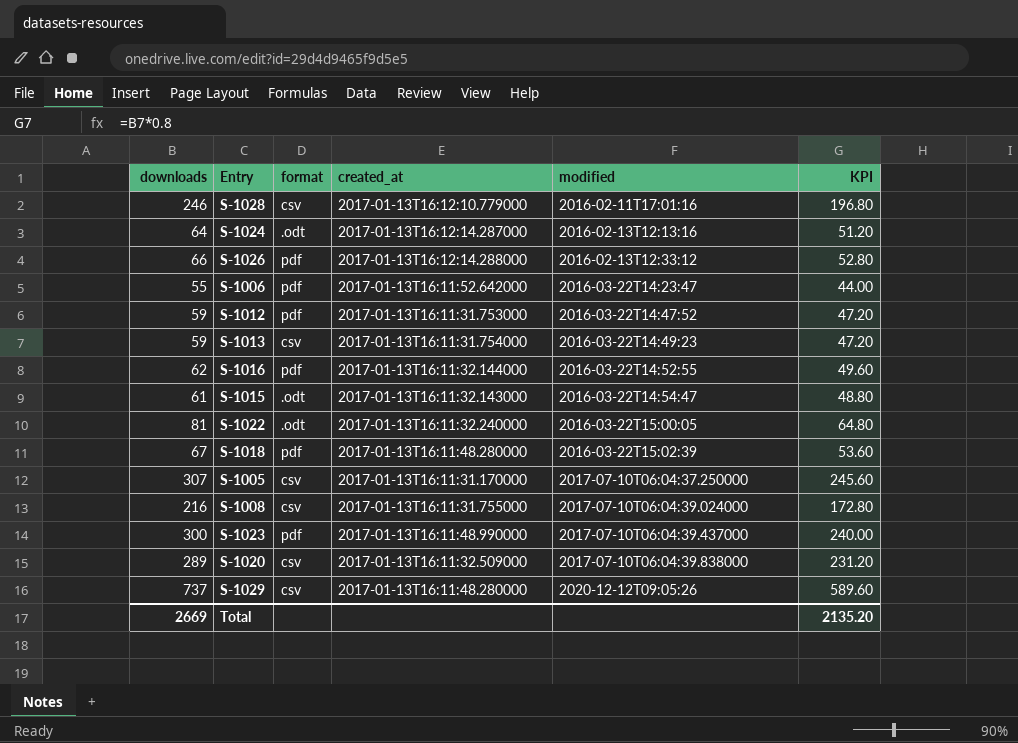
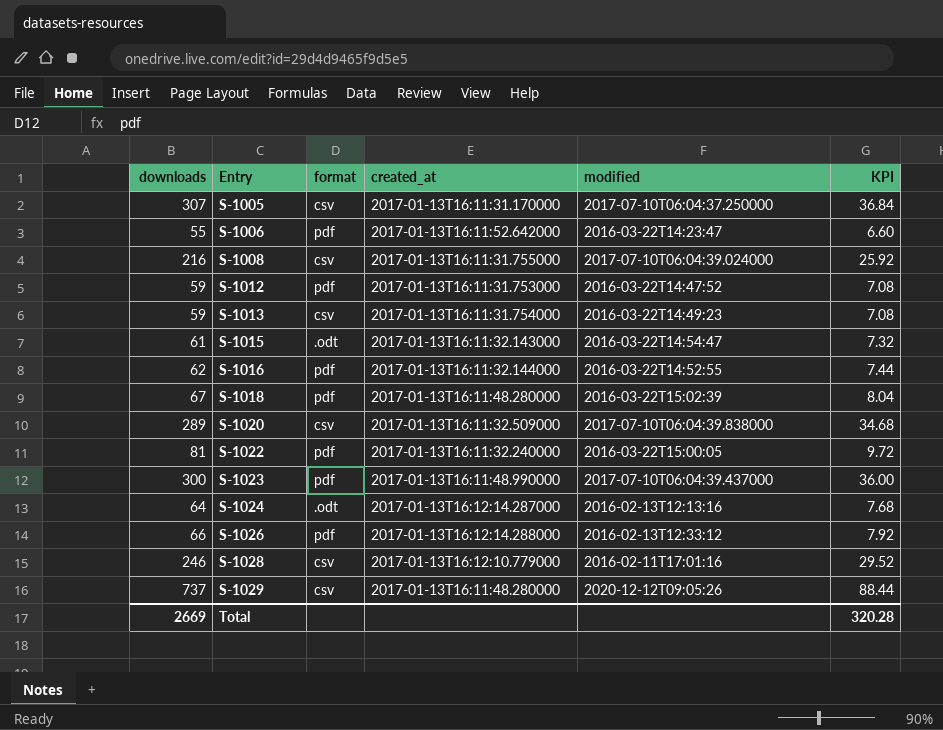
row order: modified ascending -> Entry ascending
column KPI | formula: [downloads] * 0.8 -> [downloads] * 0.12
S-1022 | format: .odt -> pdf
Total | KPI: 2135.20 -> 320.28

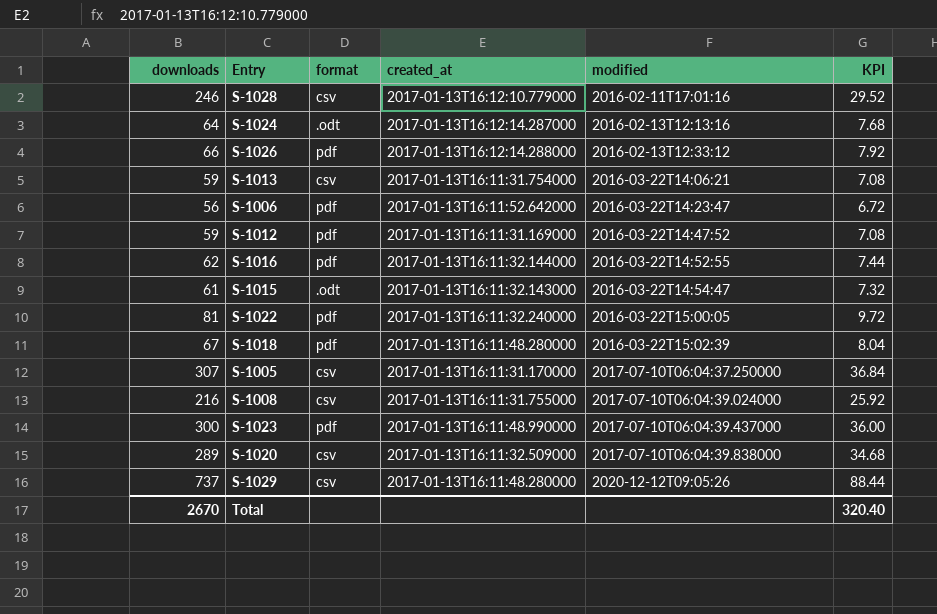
row order: Entry ascending -> modified ascending
S-1013 | modified: 2016-03-22T14:49:23 -> 2016-03-22T14:06:21
S-1006 | downloads: 55 -> 56
S-1006 | KPI: 6.60 -> 6.72
S-1012 | created_at: 2017-01-13T16:11:31.753000 -> 2017-01-13T16:11:31.169000
Total | downloads: 2669 -> 2670
Total | KPI: 320.28 -> 320.40

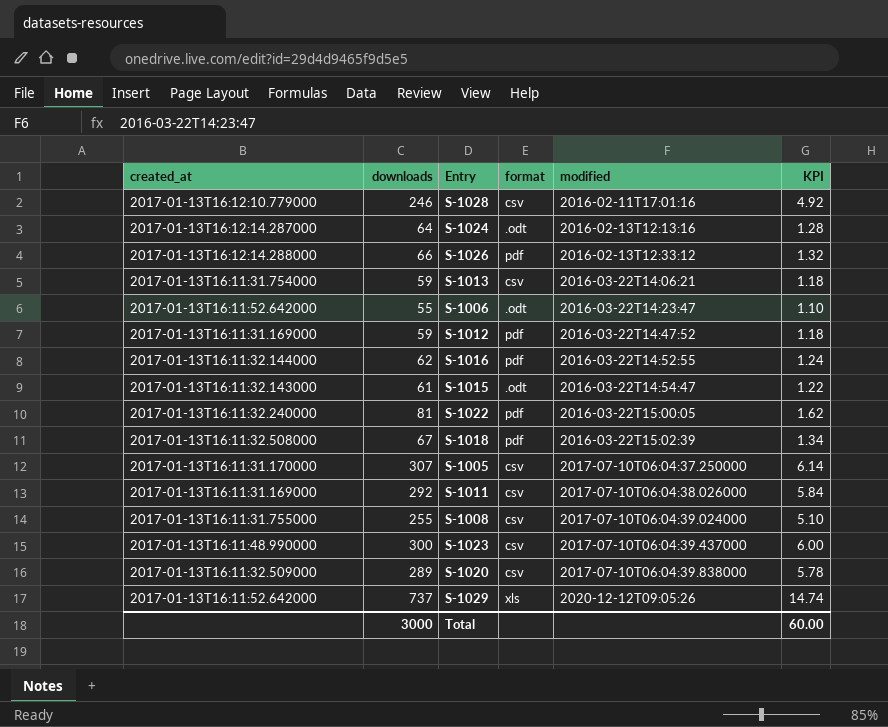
column created_at | position: 4 -> 1
column KPI | formula: [downloads] * 0.12 -> [downloads] * 0.02
S-1006 | downloads: 56 -> 55
S-1006 | format: pdf -> .odt
S-1018 | created_at: 2017-01-13T16:11:48.280000 -> 2017-01-13T16:11:32.508000
row S-1011: none -> 2017-01-13T16:11:31.169000 | 292 | csv | 2017-07-10T06:04:38.026000 | 5.84
S-1008 | downloads: 216 -> 255
S-1023 | format: pdf -> csv
S-1029 | created_at: 2017-01-13T16:11:48.280000 -> 2017-01-13T16:11:52.642000
S-1029 | format: csv -> xls
Total | downloads: 2670 -> 3000
Total | KPI: 320.40 -> 60.00

